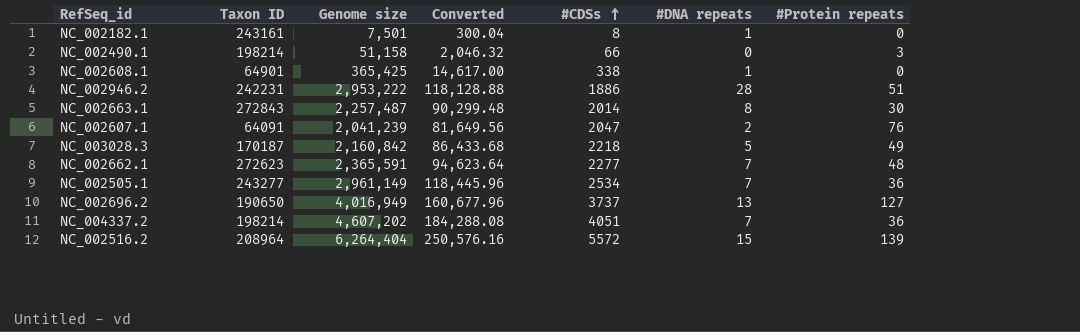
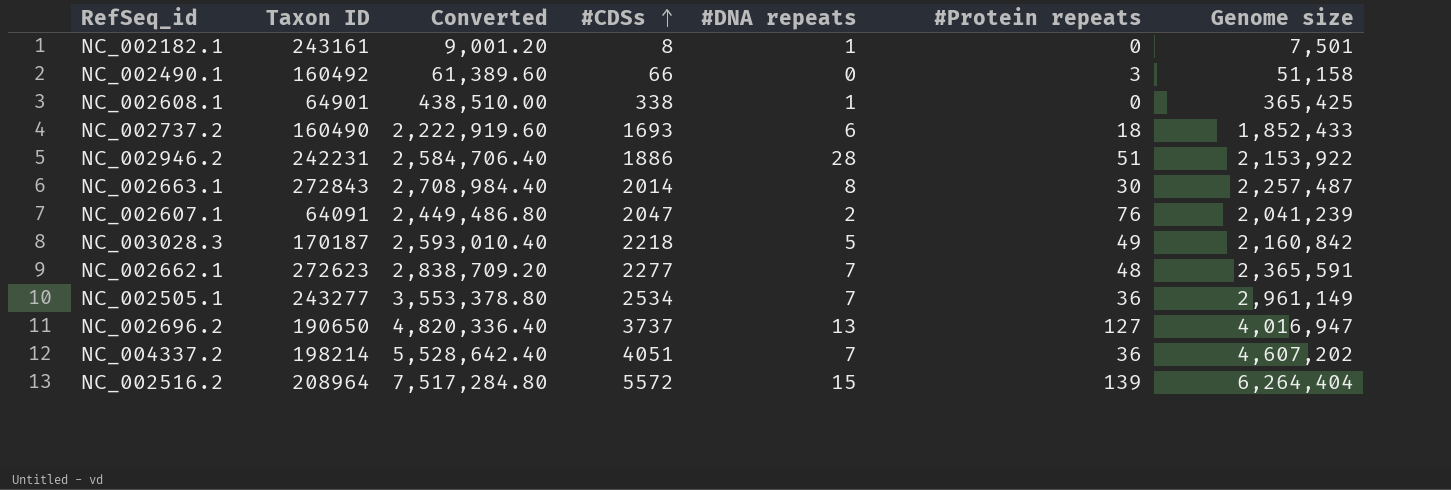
column Converted | formula: [Genome size] * 0.04 -> [Genome size] * 1.2
column Genome size | position: 3 -> 7
NC_002490.1 | Taxon ID: 198214 -> 160492
row NC_002737.2: none -> 160490 | 2,222,919.60 | 1693 | 6 | 18 | 1,852,433
NC_002946.2 | Genome size: 2,953,222 -> 2,153,922
NC_002696.2 | Genome size: 4,016,949 -> 4,016,947

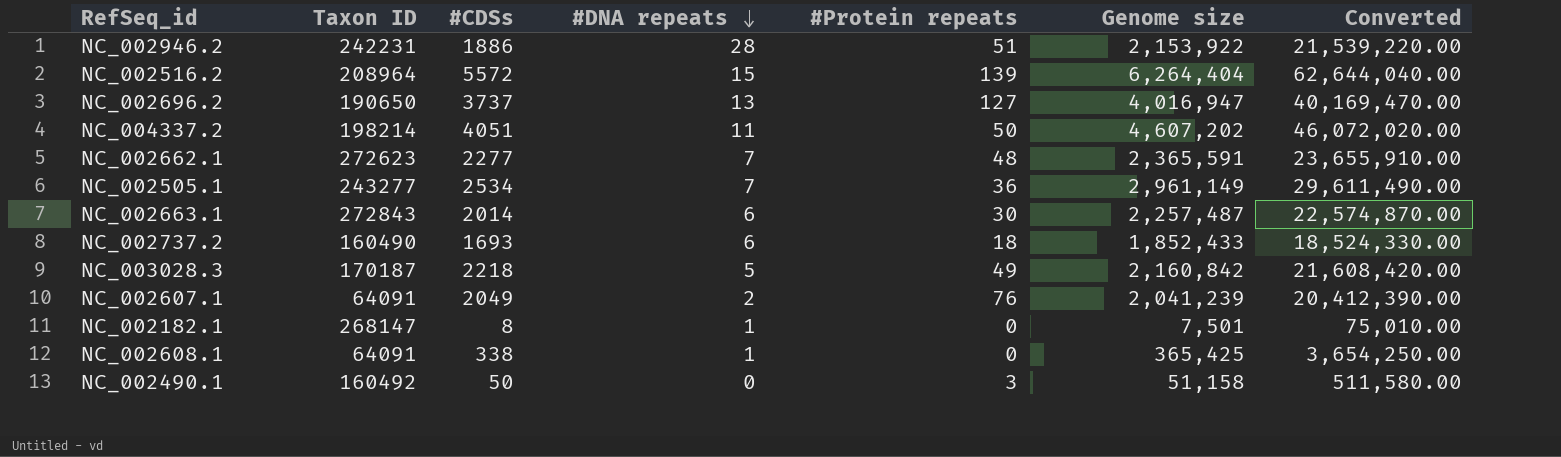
row order: #CDSs ascending -> #DNA repeats descending
column Converted | formula: [Genome size] * 1.2 -> [Genome size] * 10
column Converted | position: 3 -> 7
NC_004337.2 | #DNA repeats: 7 -> 11
NC_004337.2 | #Protein repeats: 36 -> 50
NC_002663.1 | #DNA repeats: 8 -> 6
NC_002607.1 | #CDSs: 2047 -> 2049
NC_002182.1 | Taxon ID: 243161 -> 268147
NC_002608.1 | Taxon ID: 64901 -> 64091
NC_002490.1 | #CDSs: 66 -> 50

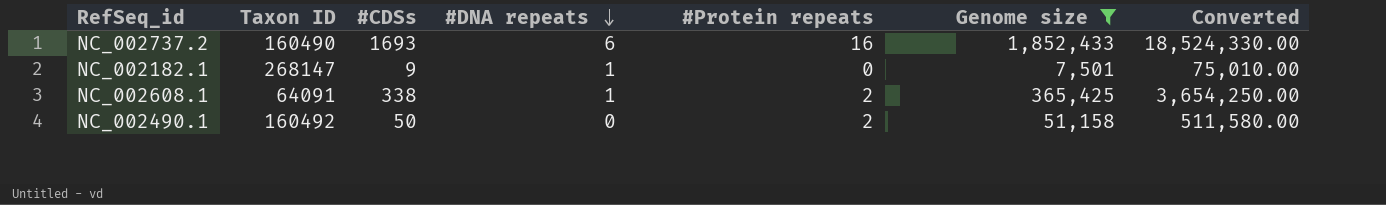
filter: none -> Genome size <= 1,852,433
NC_002737.2 | #Protein repeats: 18 -> 16
NC_002182.1 | #CDSs: 8 -> 9
NC_002608.1 | #Protein repeats: 0 -> 2
NC_002490.1 | #Protein repeats: 3 -> 2

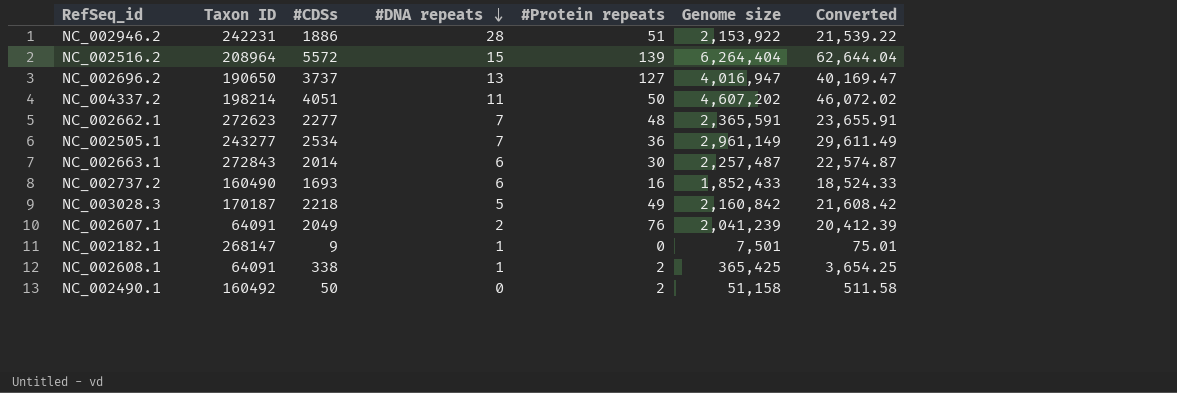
filter: Genome size <= 1,852,433 -> none
column Converted | formula: [Genome size] * 10 -> [Genome size] * 0.01

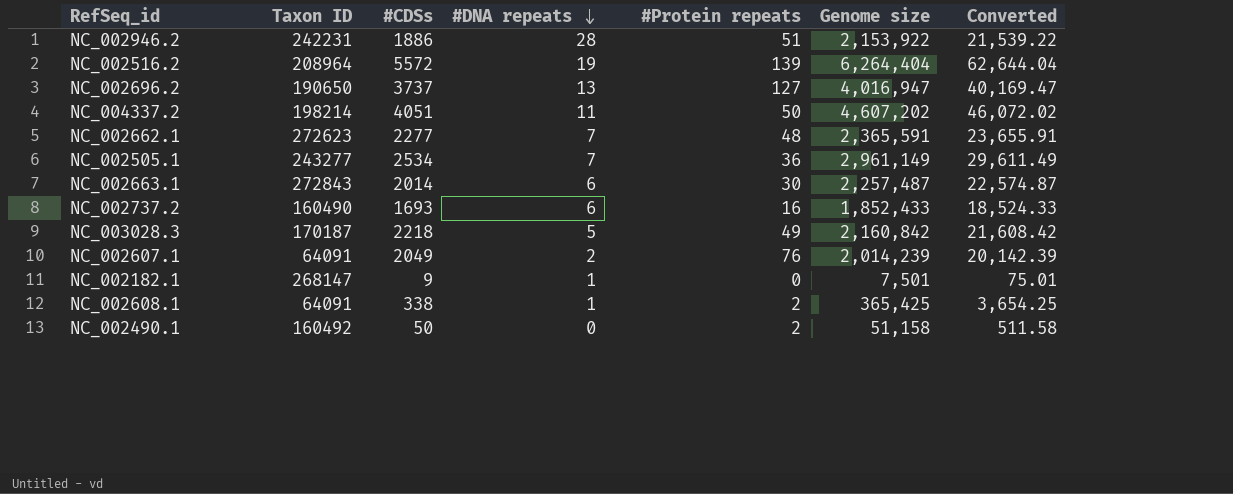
NC_002516.2 | #DNA repeats: 15 -> 19
NC_002607.1 | Genome size: 2,041,239 -> 2,014,239
NC_002607.1 | Converted: 20,412.39 -> 20,142.39

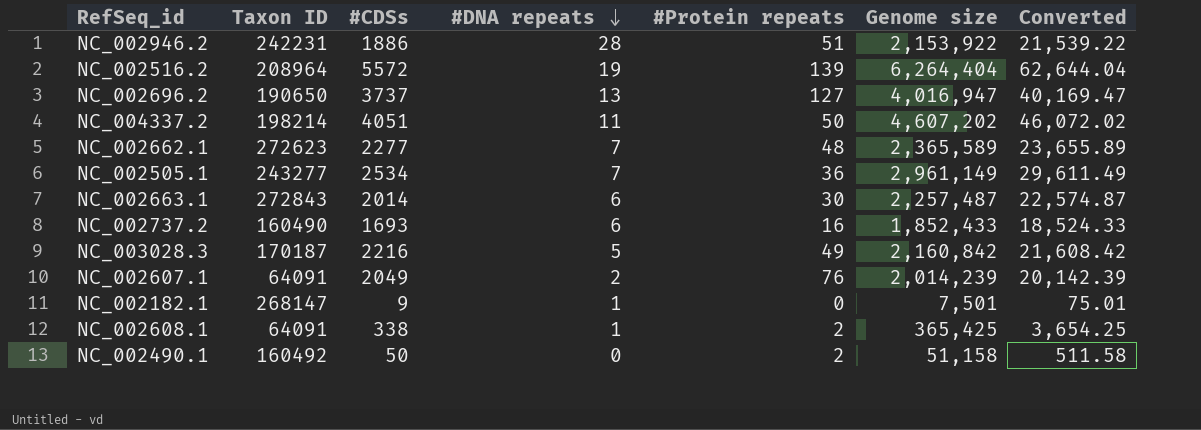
NC_002662.1 | Genome size: 2,365,591 -> 2,365,589
NC_002662.1 | Converted: 23,655.91 -> 23,655.89
NC_003028.3 | #CDSs: 2218 -> 2216

